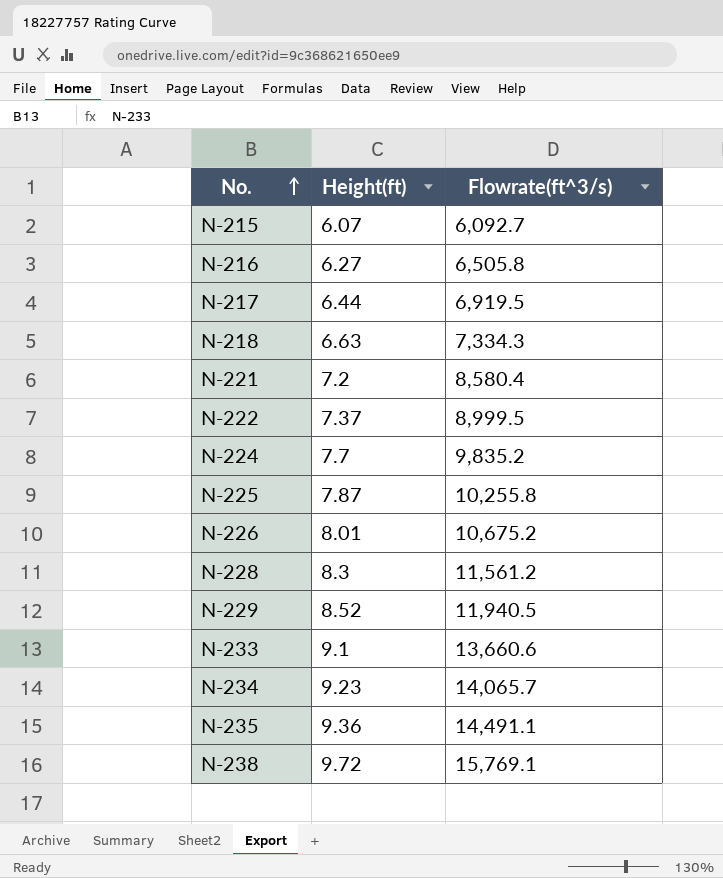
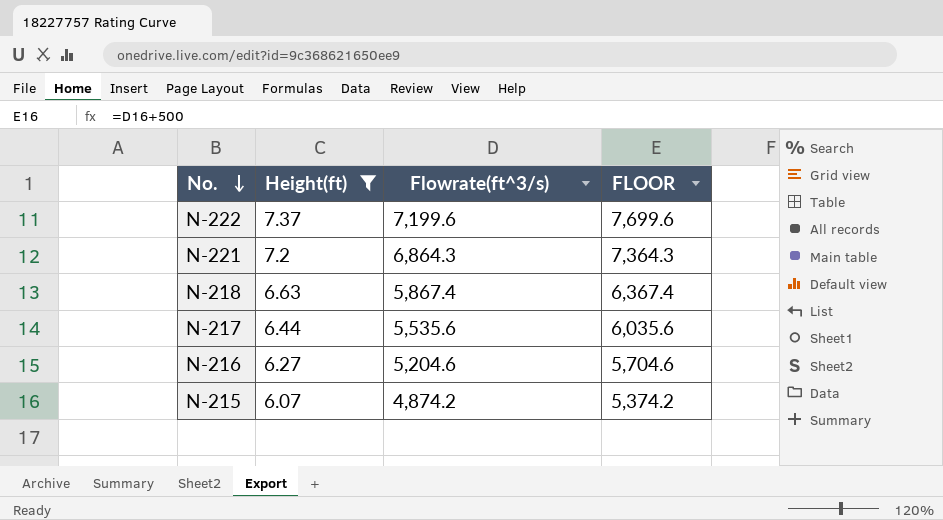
filter: none -> Height(ft) <= 7.37
row order: No. ascending -> No. descending
column FLOOR | formula: none -> [Flowrate(ft^3/s)] + 500
N-222 | Flowrate(ft^3/s): 8,999.5 -> 7,199.6
N-221 | Flowrate(ft^3/s): 8,580.4 -> 6,864.3
N-218 | Flowrate(ft^3/s): 7,334.3 -> 5,867.4
N-217 | Flowrate(ft^3/s): 6,919.5 -> 5,535.6
N-216 | Flowrate(ft^3/s): 6,505.8 -> 5,204.6
N-215 | Flowrate(ft^3/s): 6,092.7 -> 4,874.2

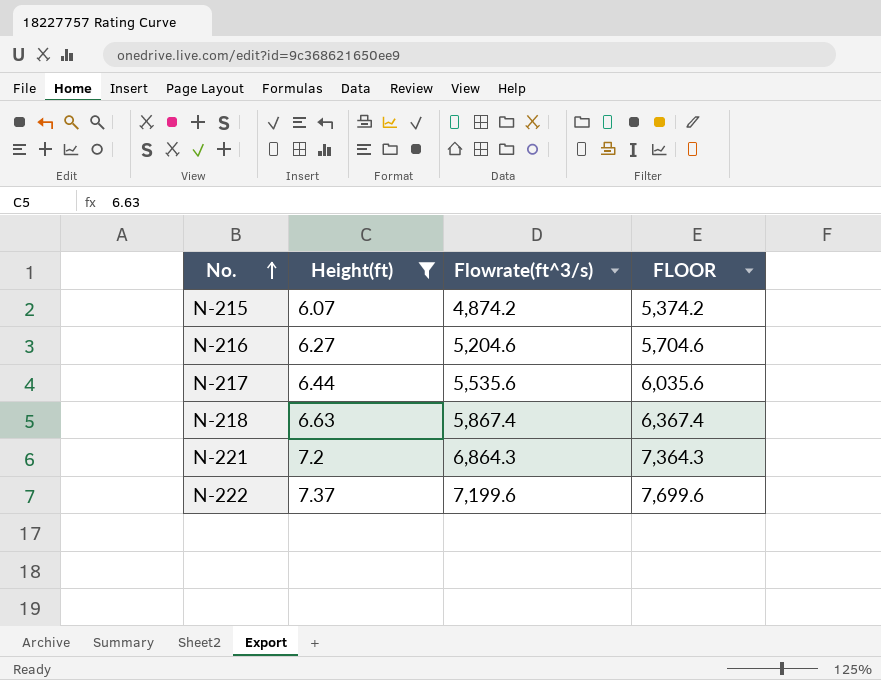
row order: No. descending -> No. ascending

